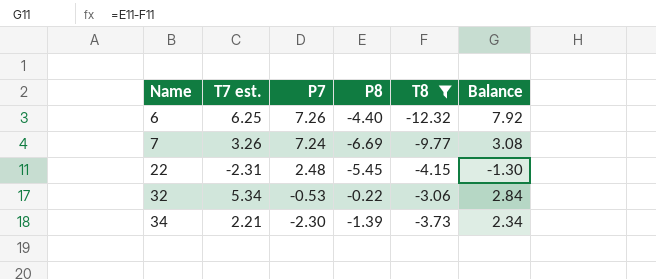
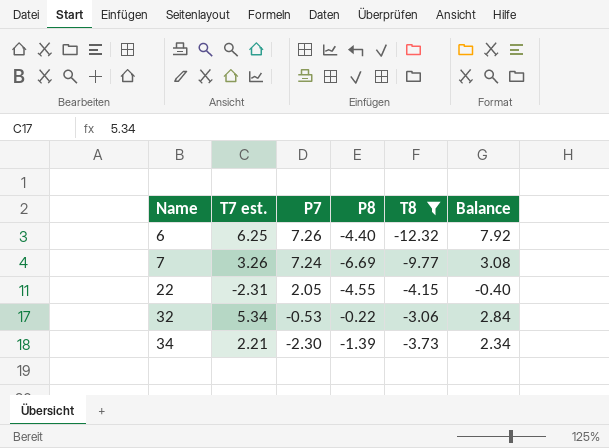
22 | P7: 2.48 -> 2.05
22 | P8: -5.45 -> -4.55
22 | Balance: -1.30 -> -0.40

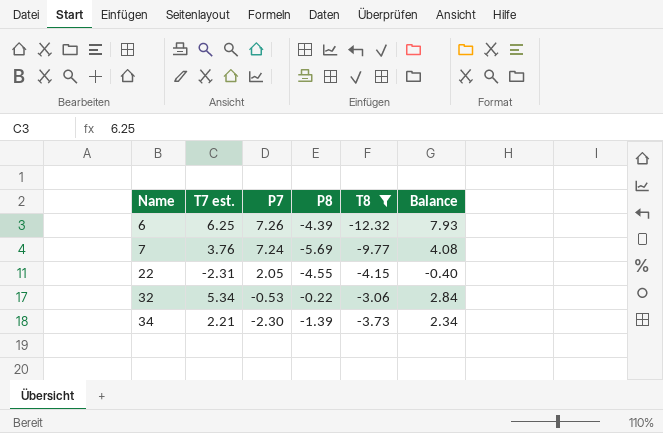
6 | P8: -4.40 -> -4.39
6 | Balance: 7.92 -> 7.93
7 | T7 est.: 3.26 -> 3.76
7 | P8: -6.69 -> -5.69
7 | Balance: 3.08 -> 4.08

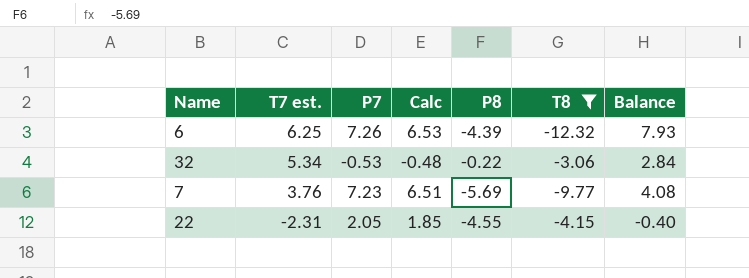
row order: Name ascending -> T7 est. descending
column Calc | formula: none -> [P7] * 0.9
row 34: 2.21 | -2.30 | -1.39 | -3.73 | 2.34 -> none
7 | P7: 7.24 -> 7.23

